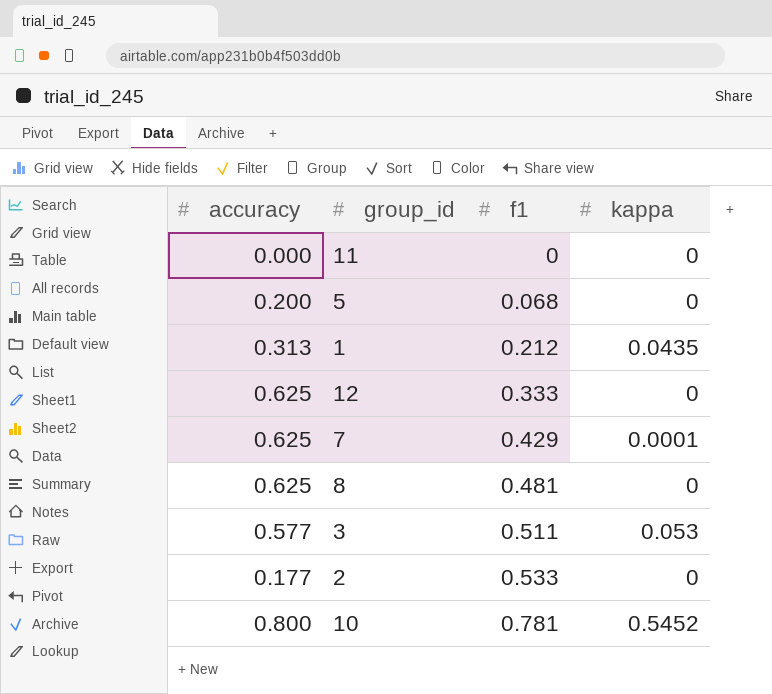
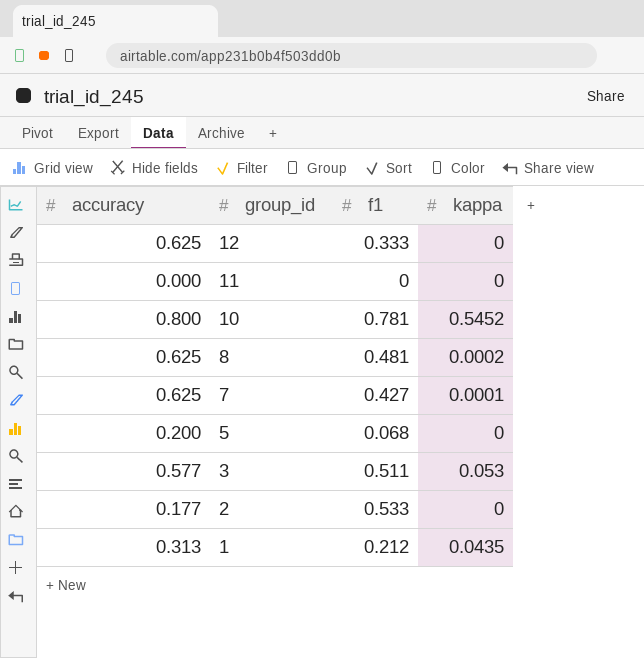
row order: f1 ascending -> group_id descending
8 | kappa: 0 -> 0.0002
7 | f1: 0.429 -> 0.427

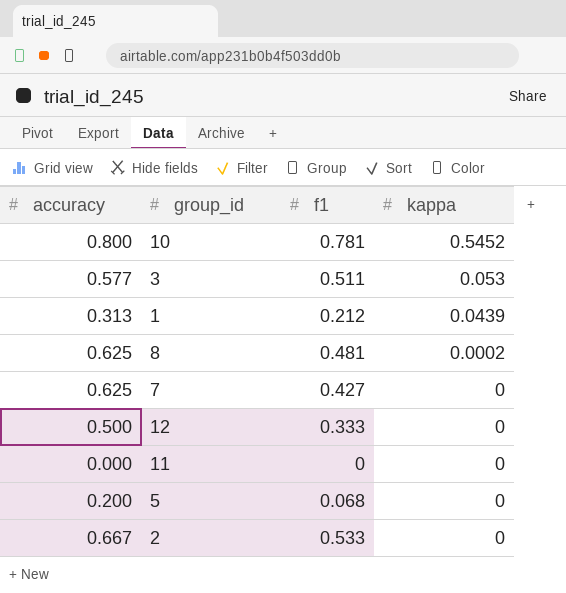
row order: group_id descending -> kappa descending
1 | kappa: 0.0435 -> 0.0439
7 | kappa: 0.0001 -> 0
12 | accuracy: 0.625 -> 0.500
2 | accuracy: 0.177 -> 0.667

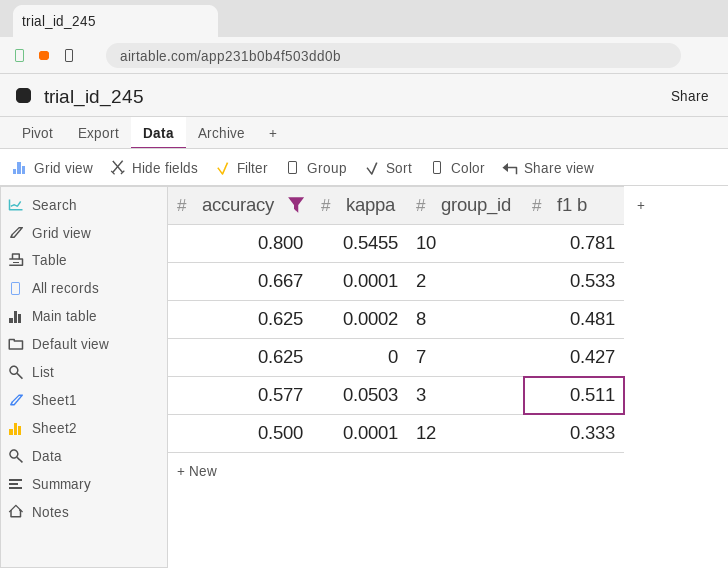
filter: none -> accuracy >= 0.500
row order: kappa descending -> accuracy descending
column kappa | position: 4 -> 2
column name: f1 -> f1 b
10 | kappa: 0.5452 -> 0.5455
2 | kappa: 0 -> 0.0001
3 | kappa: 0.053 -> 0.0503
12 | kappa: 0 -> 0.0001

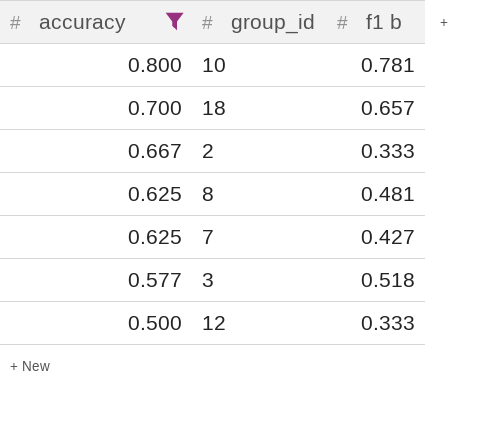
column kappa | position: 2 -> none
row 18: none -> 0.700 | 0.657
2 | f1 b: 0.533 -> 0.333
3 | f1 b: 0.511 -> 0.518

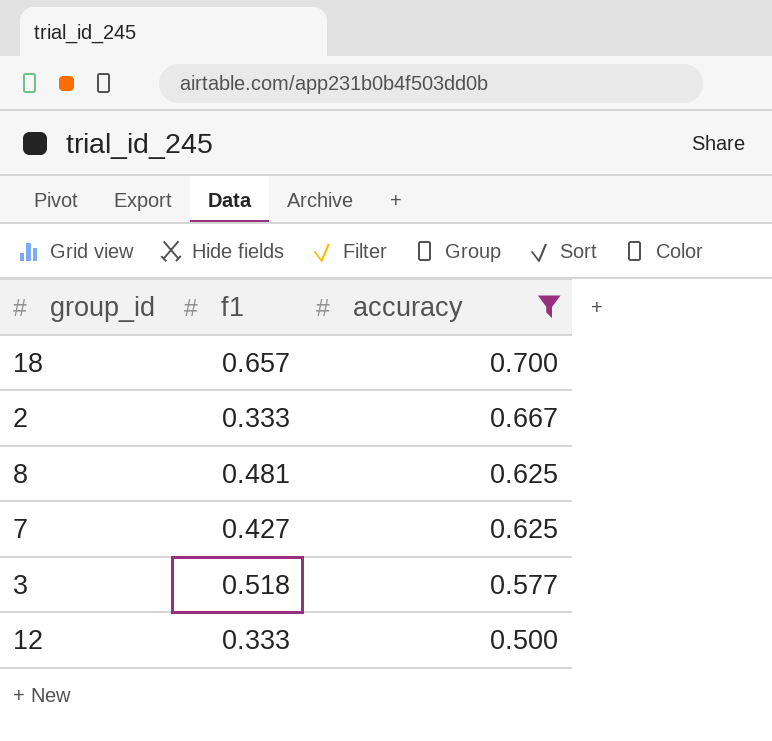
column name: f1 b -> f1
column accuracy | position: 1 -> 3
row 10: 0.800 | 0.781 -> none

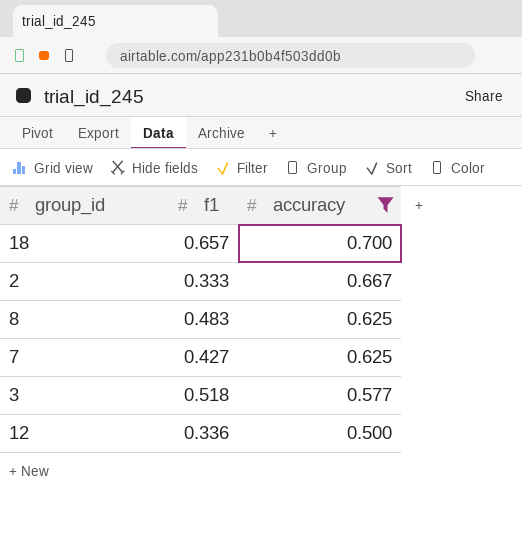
8 | f1: 0.481 -> 0.483
12 | f1: 0.333 -> 0.336

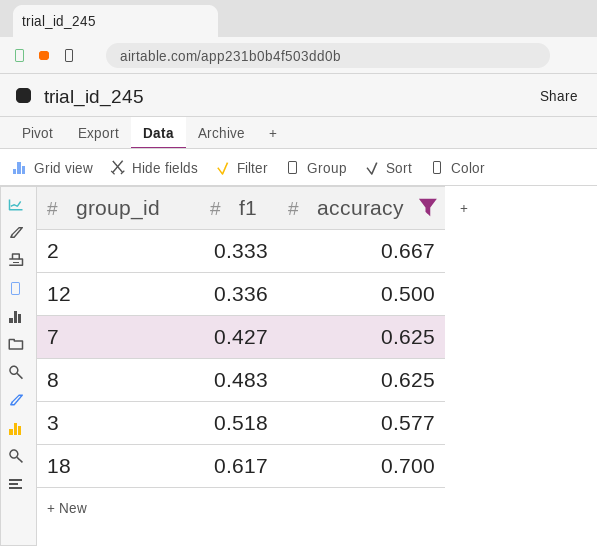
row order: accuracy descending -> f1 ascending
18 | f1: 0.657 -> 0.617

